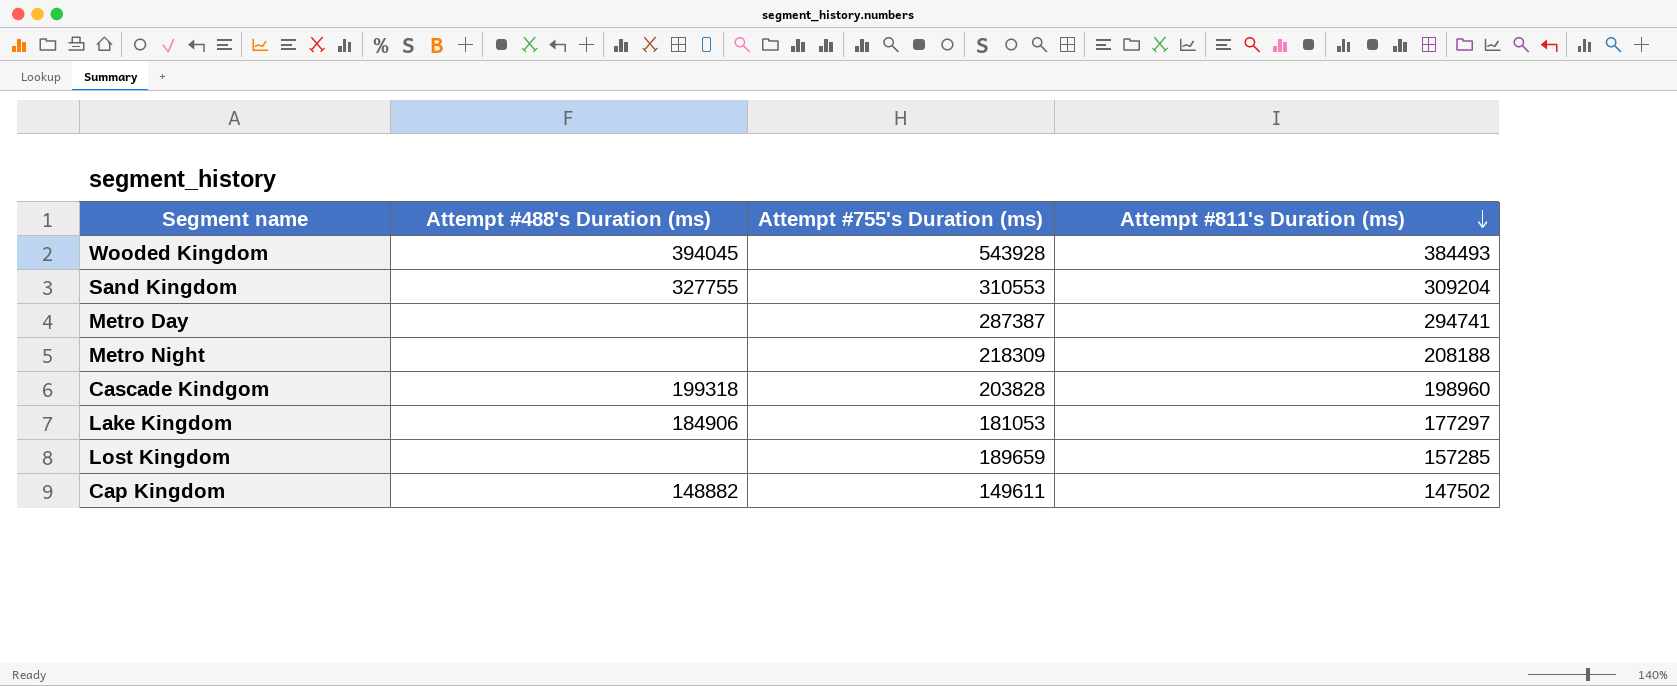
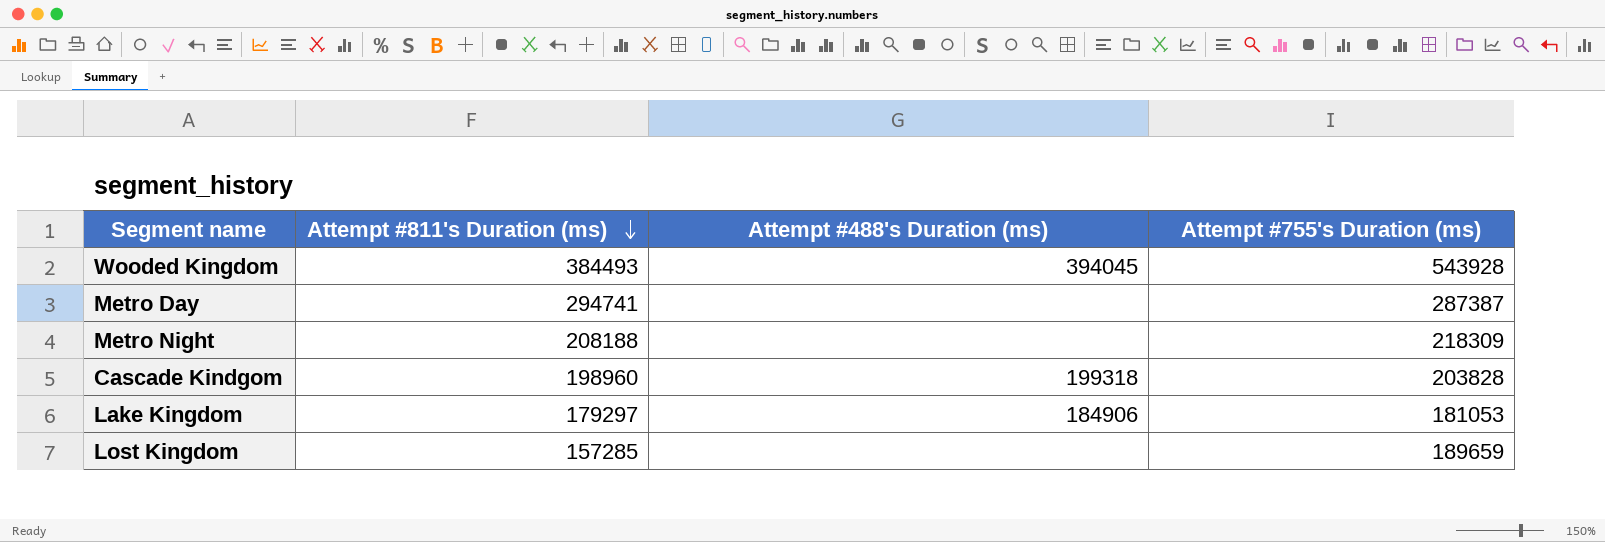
column Attempt #811's Duration (ms) | position: 4 -> 2
row Sand Kingdom: 327755 | 310553 | 309204 -> none
row Cap Kingdom: 148882 | 149611 | 147502 -> none
Lake Kingdom | Attempt #811's Duration (ms): 177297 -> 179297

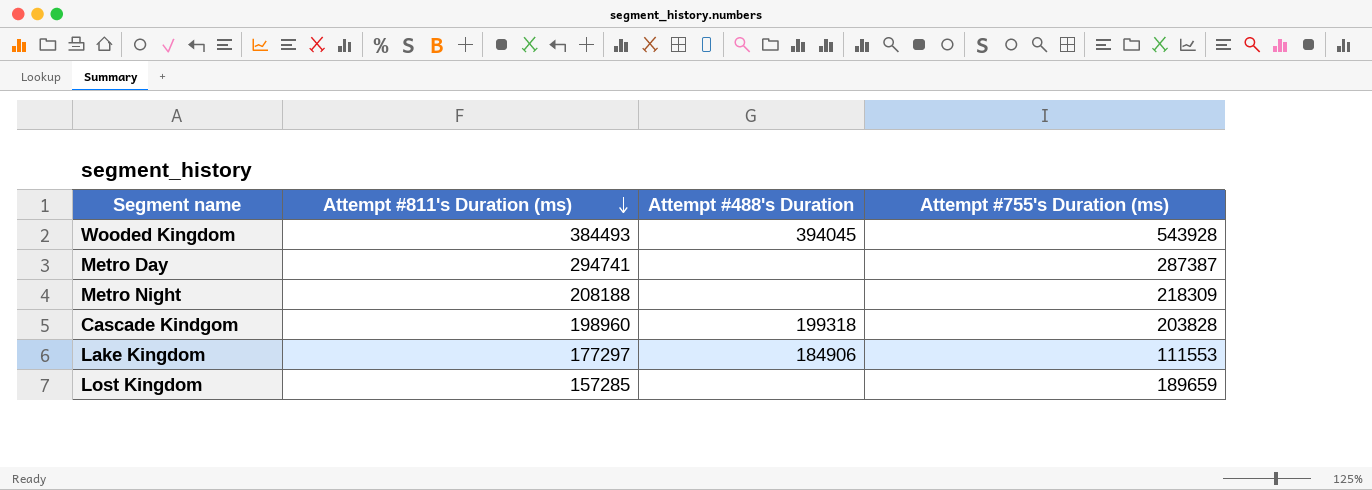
column name: Attempt #488's Duration (ms) -> Attempt #488's Duration
Lake Kingdom | Attempt #811's Duration (ms): 179297 -> 177297
Lake Kingdom | Attempt #755's Duration (ms): 181053 -> 111553

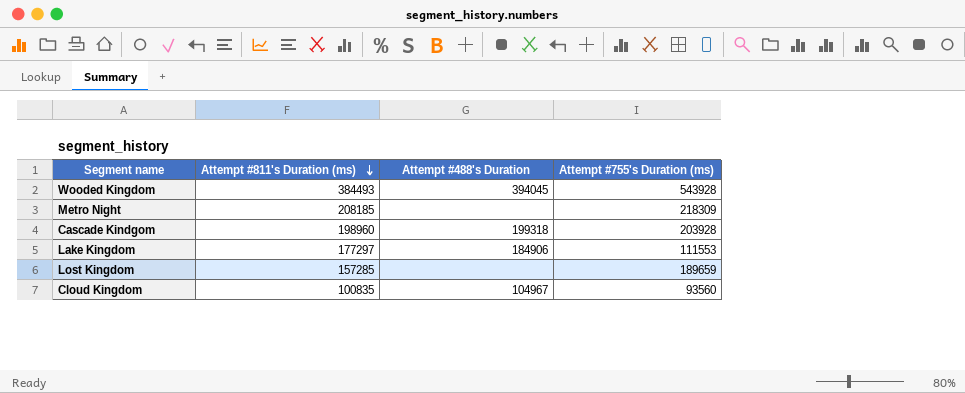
row Metro Day: 294741 | none | 287387 -> none
Metro Night | Attempt #811's Duration (ms): 208188 -> 208185
Cascade Kindgom | Attempt #755's Duration (ms): 203828 -> 203928
row Cloud Kingdom: none -> 100835 | 104967 | 93560

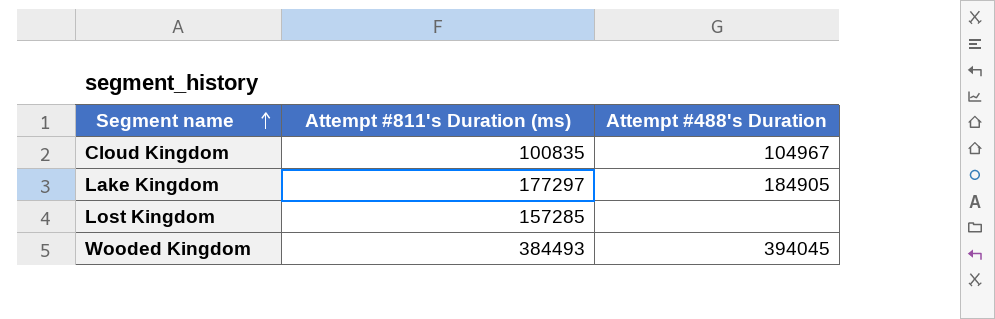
row order: Attempt #811's Duration (ms) descending -> Segment name ascending
column Attempt #755's Duration (ms) | position: 4 -> none
row Metro Night: 208185 | none | 218309 -> none
row Cascade Kindgom: 198960 | 199318 | 203928 -> none
Lake Kingdom | Attempt #488's Duration: 184906 -> 184905

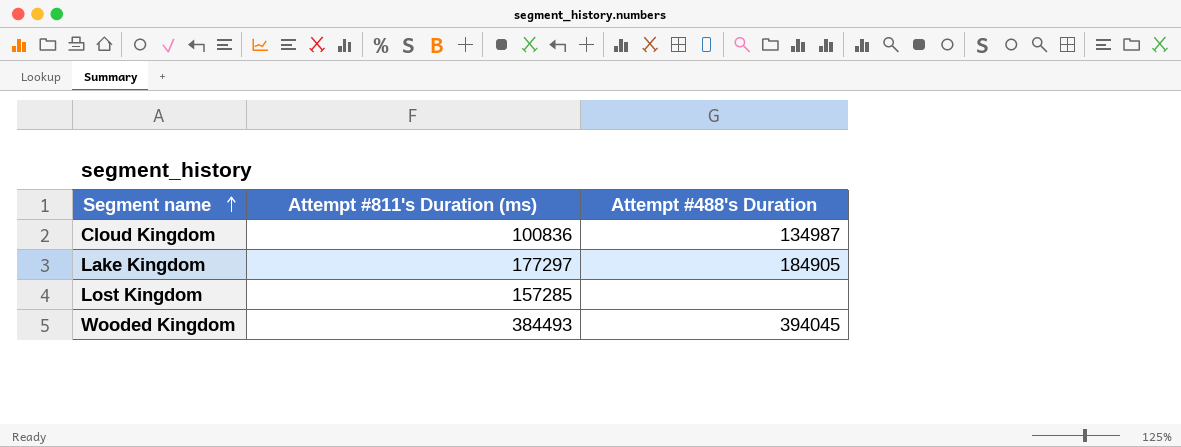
Cloud Kingdom | Attempt #811's Duration (ms): 100835 -> 100836
Cloud Kingdom | Attempt #488's Duration: 104967 -> 134987

